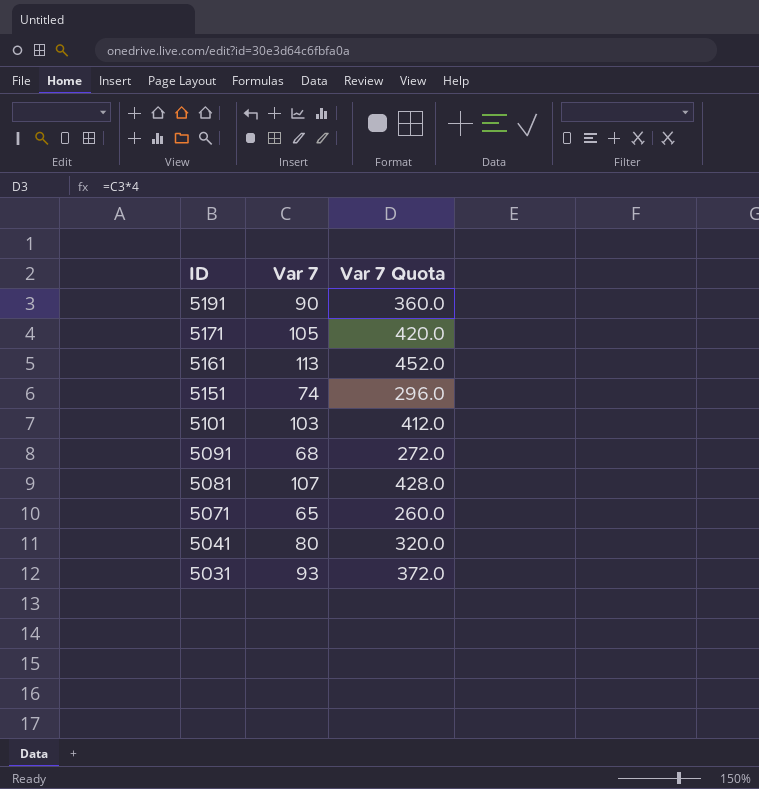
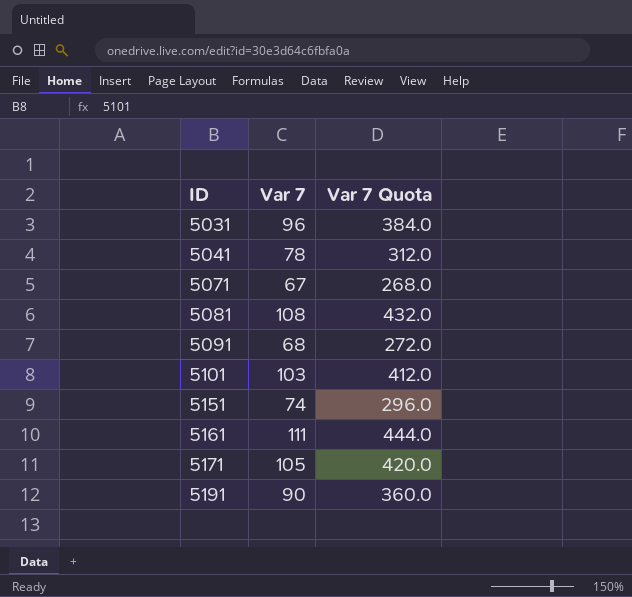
row order: ID descending -> ID ascending
5031 | Var 7: 93 -> 96
5031 | Var 7 Quota: 372.0 -> 384.0
5041 | Var 7: 80 -> 78
5041 | Var 7 Quota: 320.0 -> 312.0
5071 | Var 7: 65 -> 67
5071 | Var 7 Quota: 260.0 -> 268.0
5081 | Var 7: 107 -> 108
5081 | Var 7 Quota: 428.0 -> 432.0
5161 | Var 7: 113 -> 111
5161 | Var 7 Quota: 452.0 -> 444.0

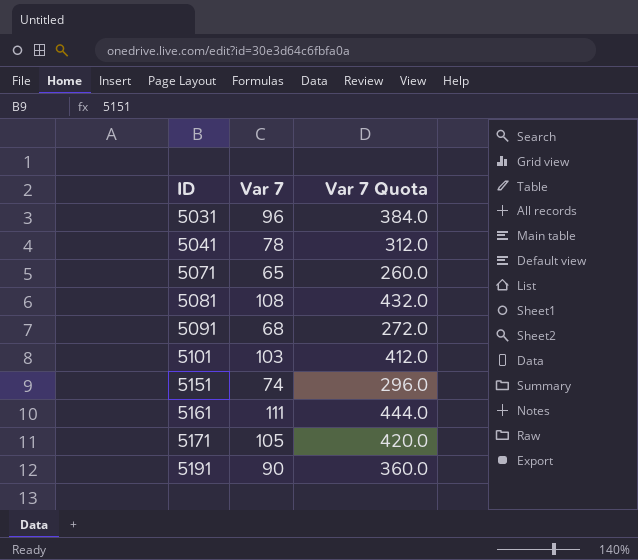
5071 | Var 7: 67 -> 65
5071 | Var 7 Quota: 268.0 -> 260.0

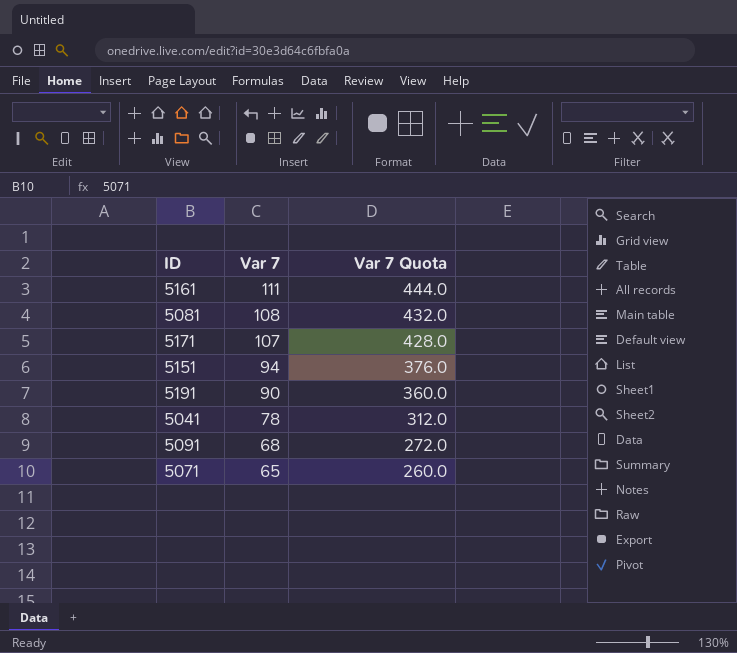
row order: ID ascending -> Var 7 descending
row 5031: 96 | 384.0 -> none
row 5101: 103 | 412.0 -> none
5171 | Var 7: 105 -> 107
5171 | Var 7 Quota: 420.0 -> 428.0
5151 | Var 7: 74 -> 94
5151 | Var 7 Quota: 296.0 -> 376.0

